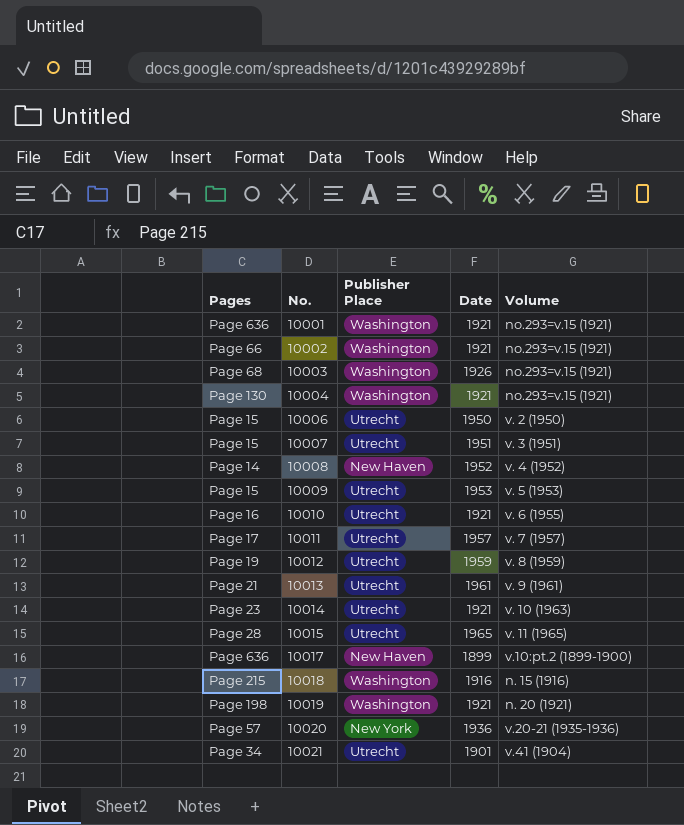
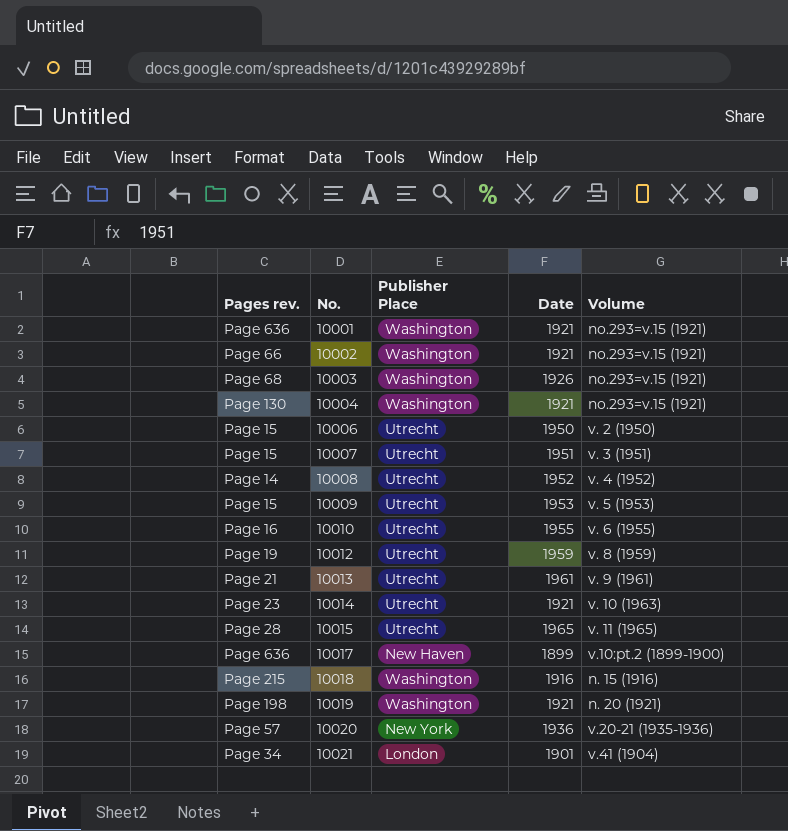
column name: Pages -> Pages rev.
row 10011: Page 17 | Utrecht | 1957 | v. 7 (1957) -> none
10008 | Publisher Place: New Haven -> Utrecht
10010 | Date: 1921 -> 1955
10021 | Publisher Place: Utrecht -> London

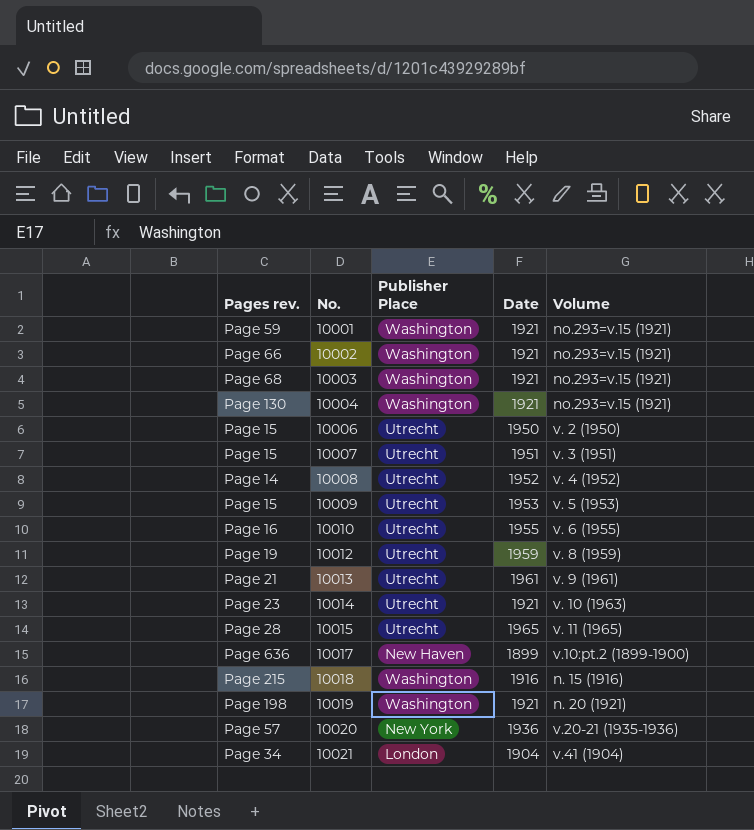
10001 | Pages rev.: Page 636 -> Page 59
10003 | Date: 1926 -> 1921
10021 | Date: 1901 -> 1904

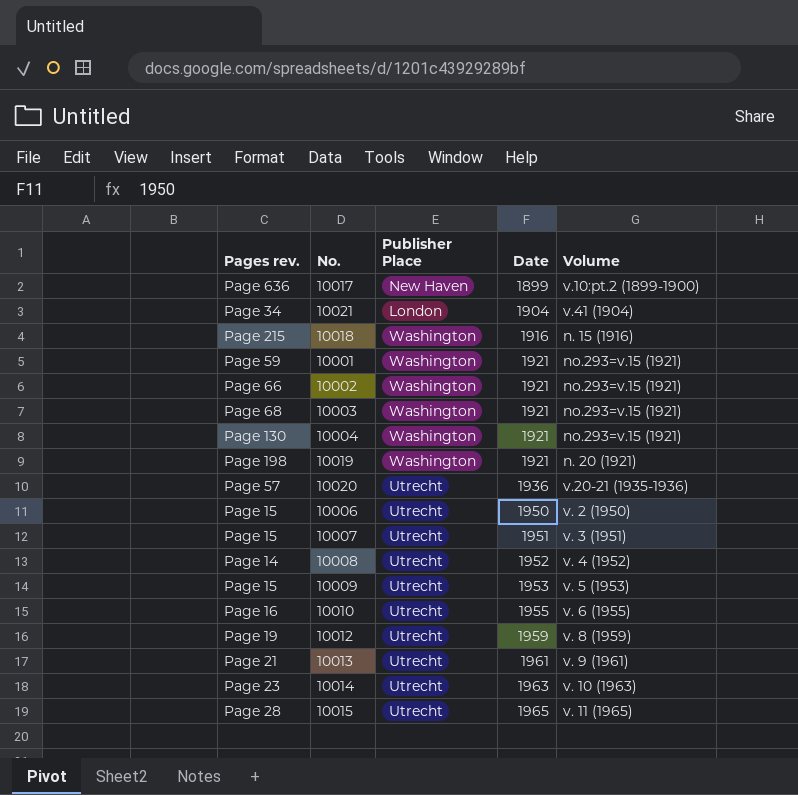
row order: No. ascending -> Date ascending
10020 | Publisher Place: New York -> Utrecht
10014 | Date: 1921 -> 1963

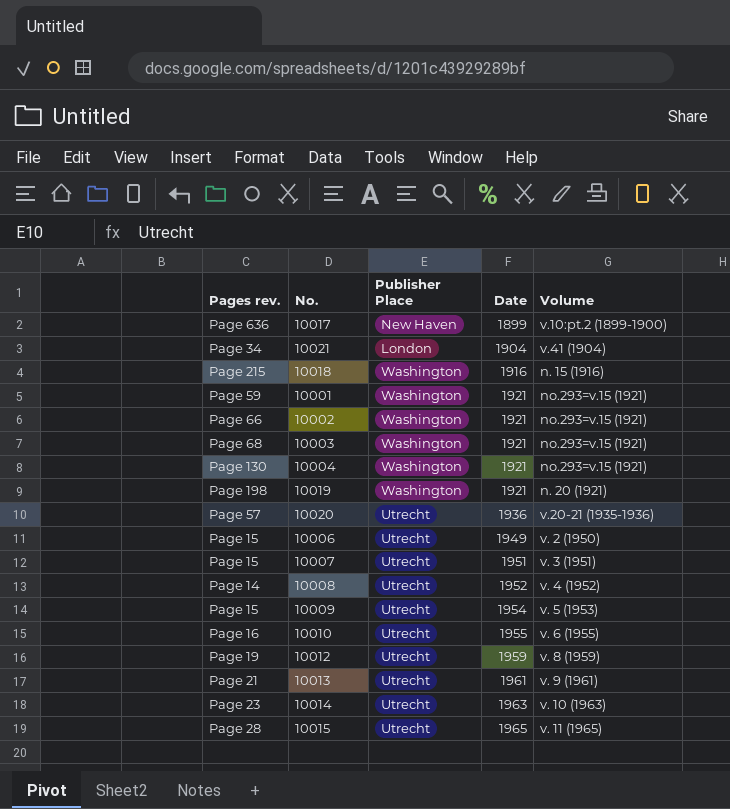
10006 | Date: 1950 -> 1949
10009 | Date: 1953 -> 1954

